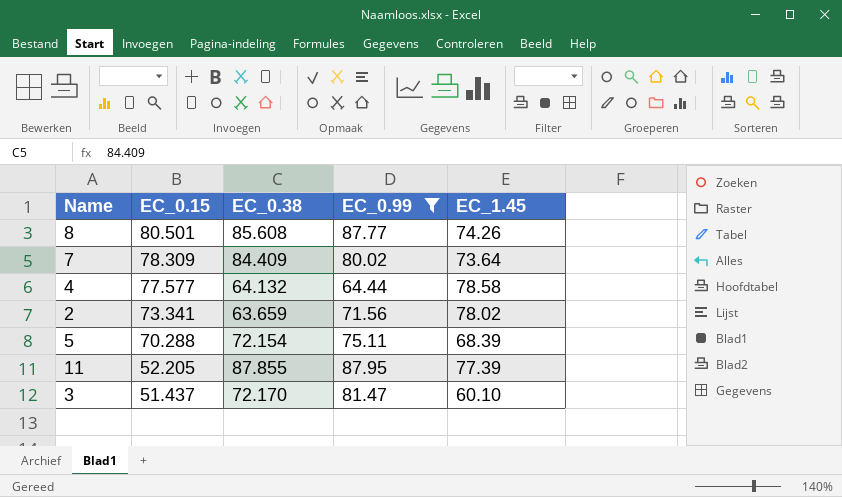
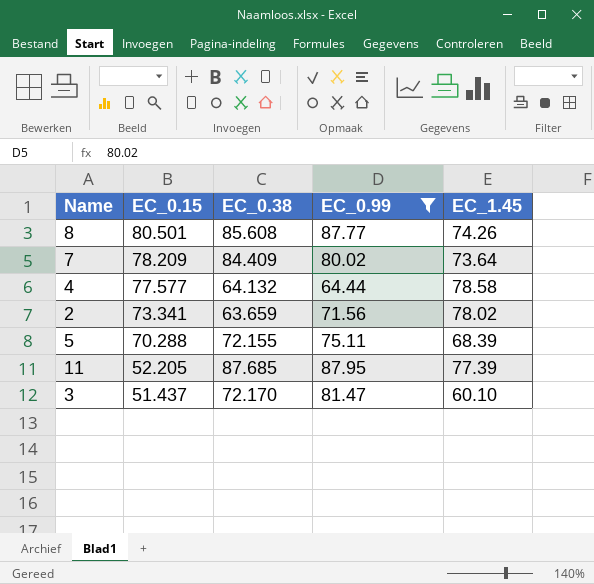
7 | EC_0.15: 78.309 -> 78.209
5 | EC_0.38: 72.154 -> 72.155
11 | EC_0.38: 87.855 -> 87.685

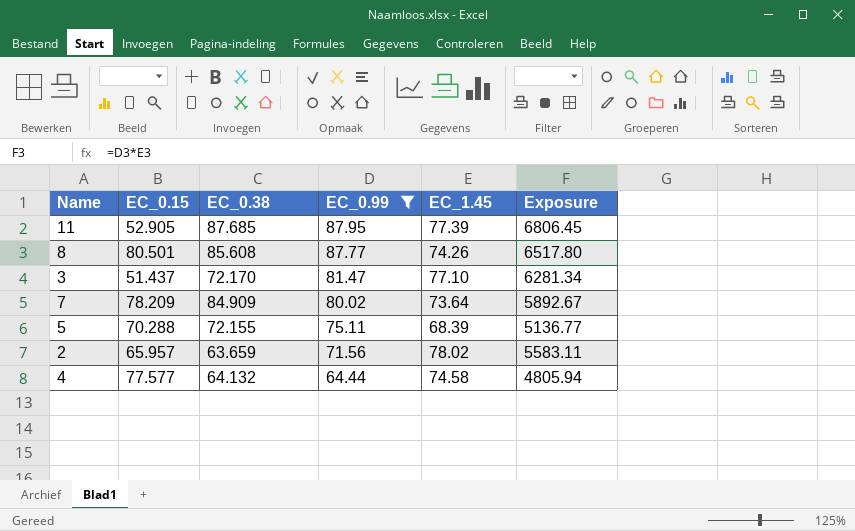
row order: EC_0.15 descending -> EC_0.99 descending
column Exposure | formula: none -> [EC_0.99] * [EC_1.45]
11 | EC_0.15: 52.205 -> 52.905
3 | EC_1.45: 60.10 -> 77.10
7 | EC_0.38: 84.409 -> 84.909
2 | EC_0.15: 73.341 -> 65.957
4 | EC_1.45: 78.58 -> 74.58

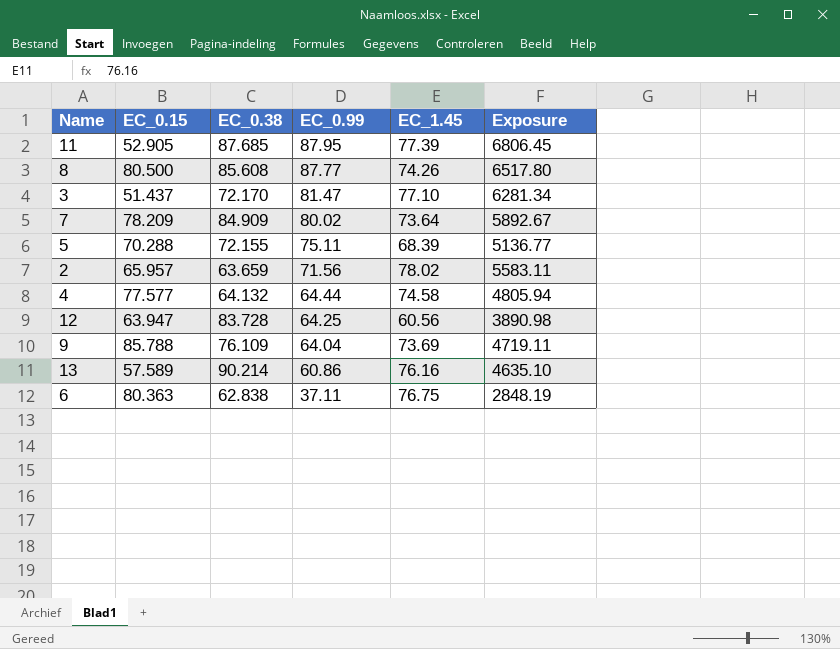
filter: EC_0.99 >= 64.44 -> none
8 | EC_0.15: 80.501 -> 80.500

